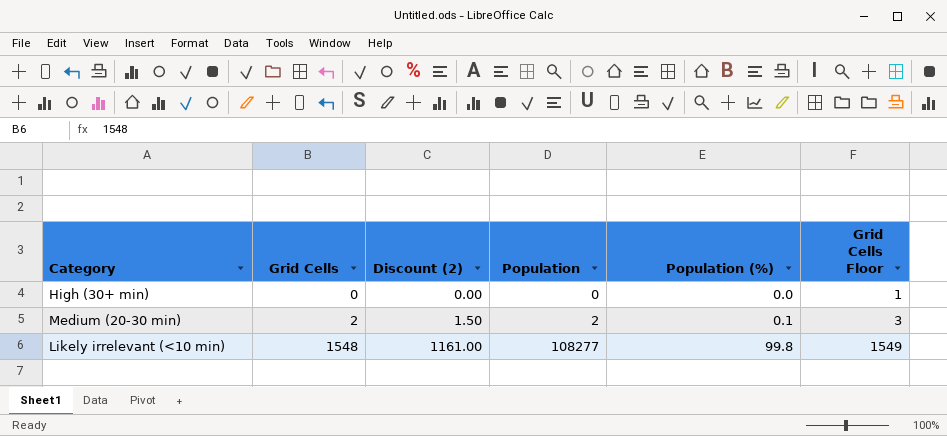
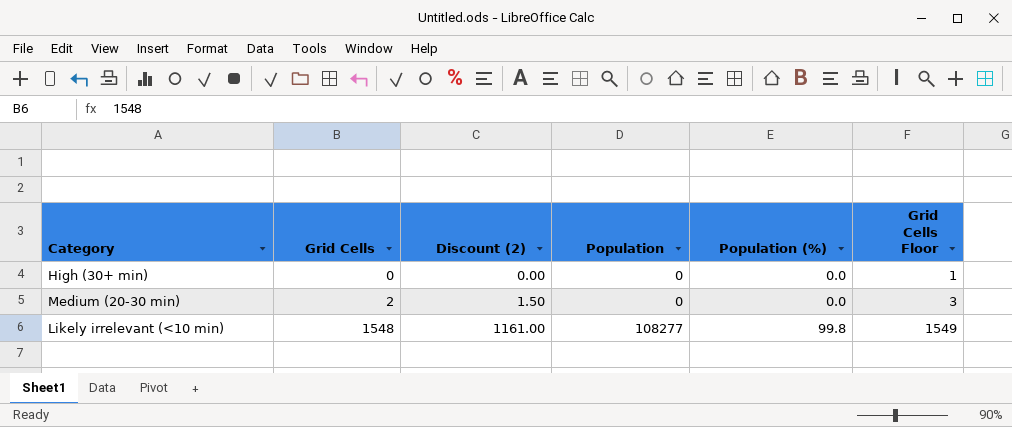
Medium (20-30 min) | Population: 2 -> 0
Medium (20-30 min) | Population (%): 0.1 -> 0.0

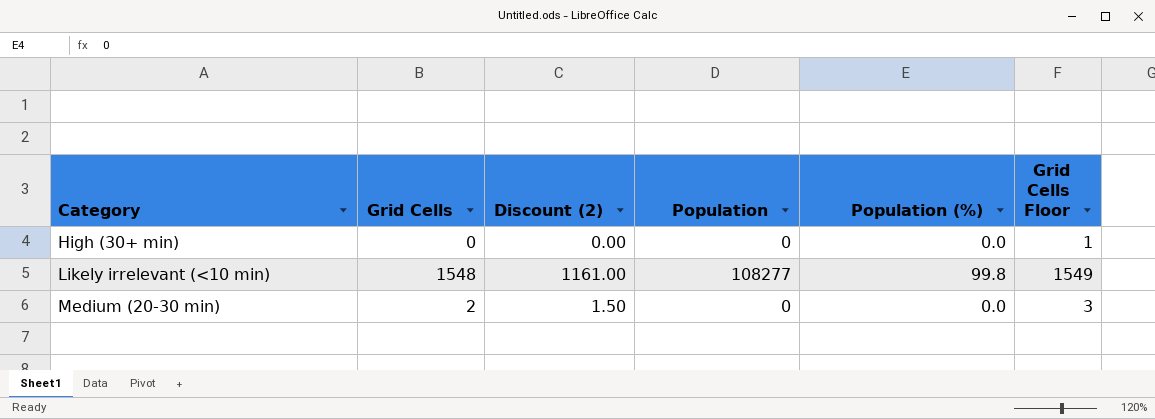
row order: Grid Cells ascending -> Category ascending

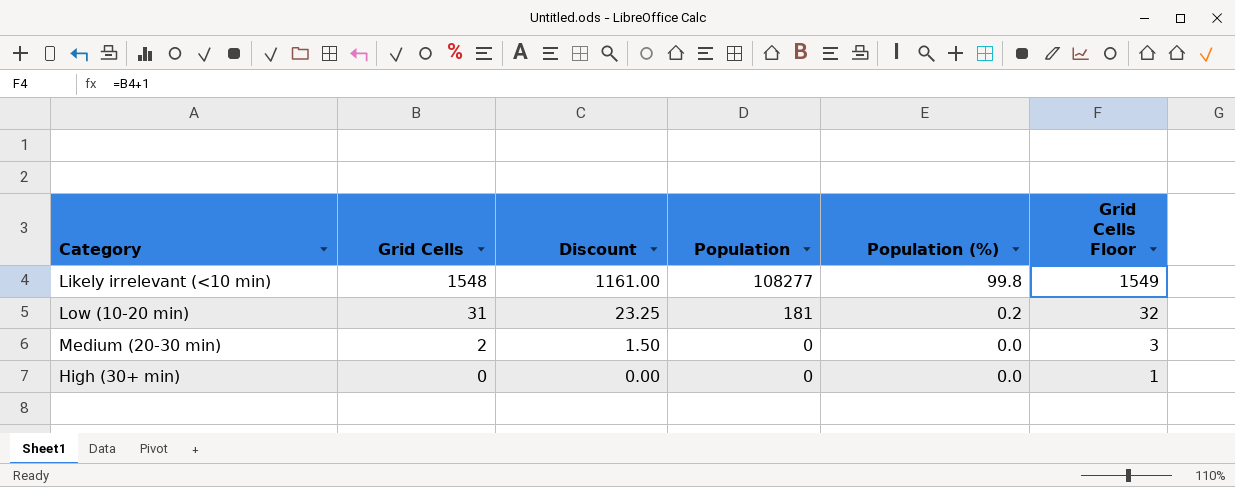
row order: Category ascending -> Grid Cells descending
column name: Discount (2) -> Discount
row Low (10-20 min): none -> 31 | 23.25 | 181 | 0.2 | 32

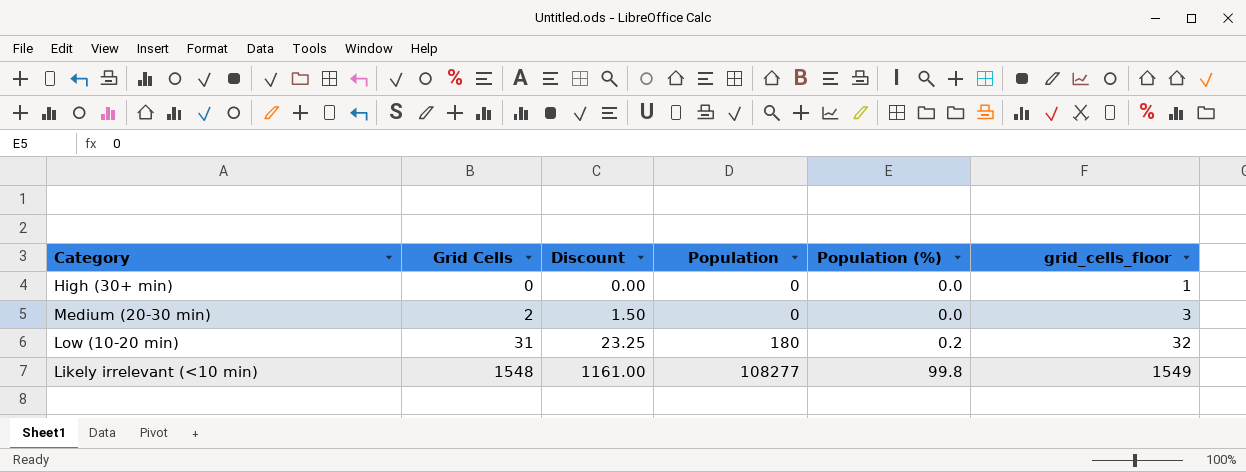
row order: Grid Cells descending -> Grid Cells ascending
column name: Grid Cells Floor -> grid_cells_floor
Low (10-20 min) | Population: 181 -> 180

